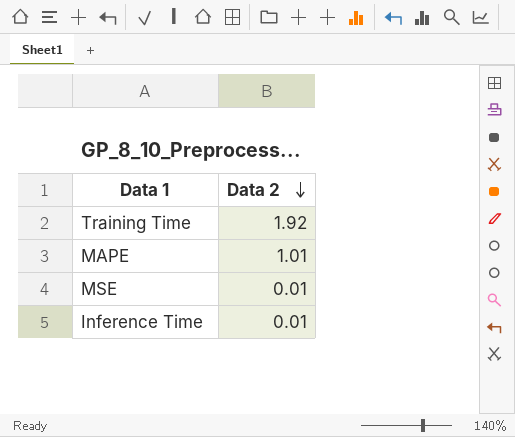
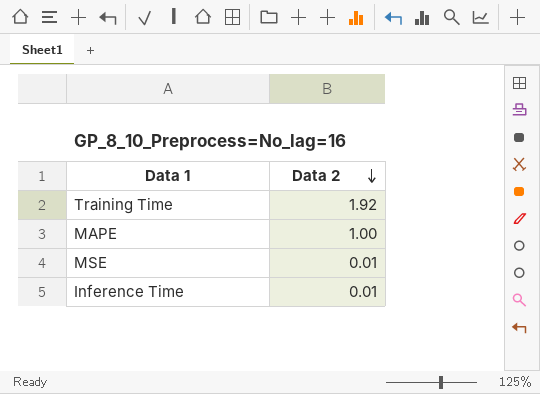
MAPE | Data 2: 1.01 -> 1.00

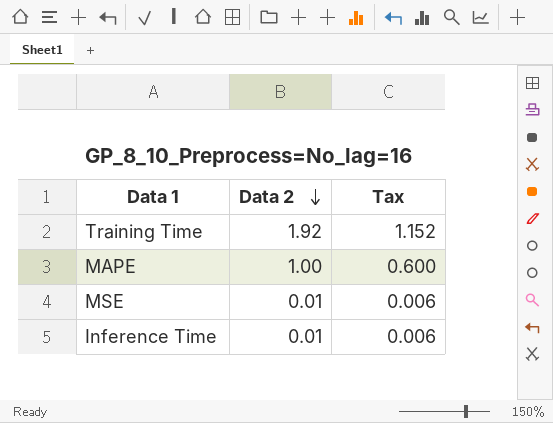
column Tax | formula: none -> [Data 2] * 0.6

